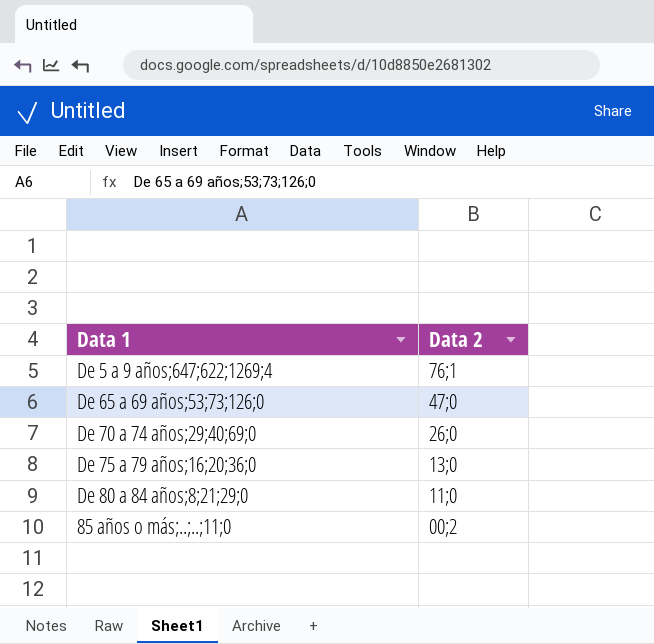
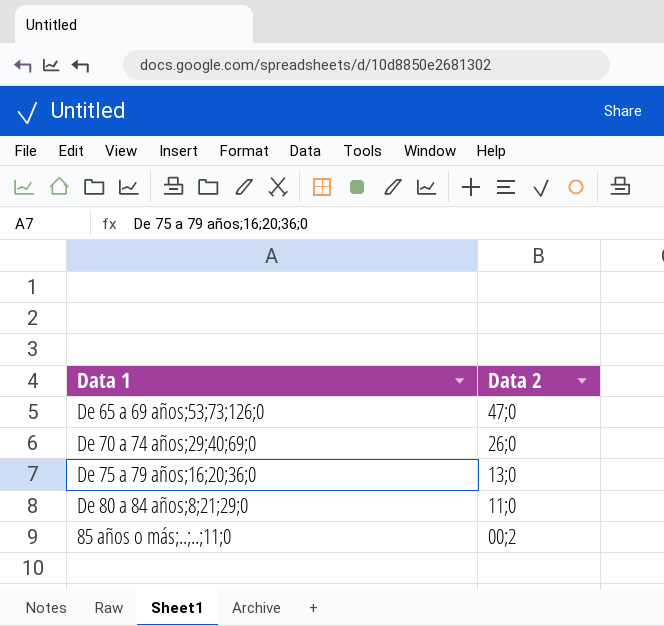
row De 5 a 9 años;647;622;1269;4: 76;1 -> none

